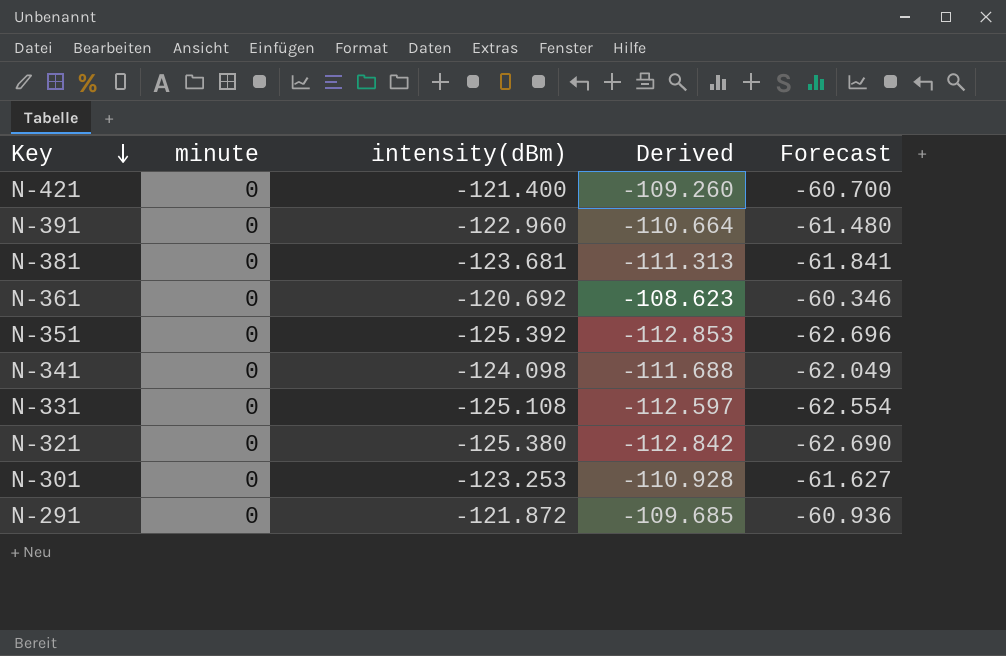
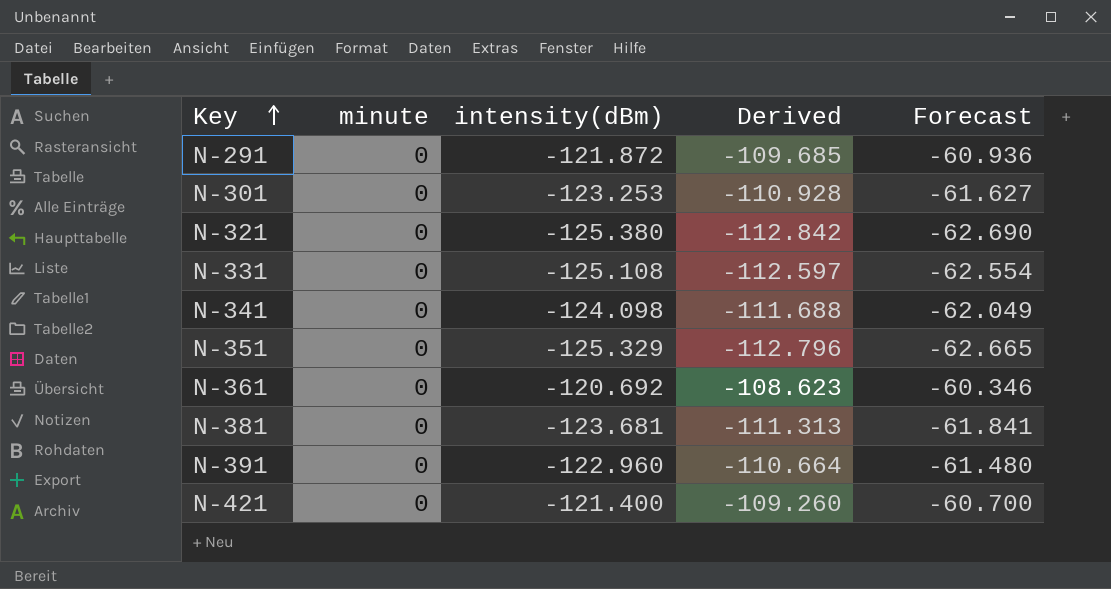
row order: Key descending -> Key ascending
N-351 | intensity(dBm): -125.392 -> -125.329
N-351 | Derived: -112.853 -> -112.796
N-351 | Forecast: -62.696 -> -62.665

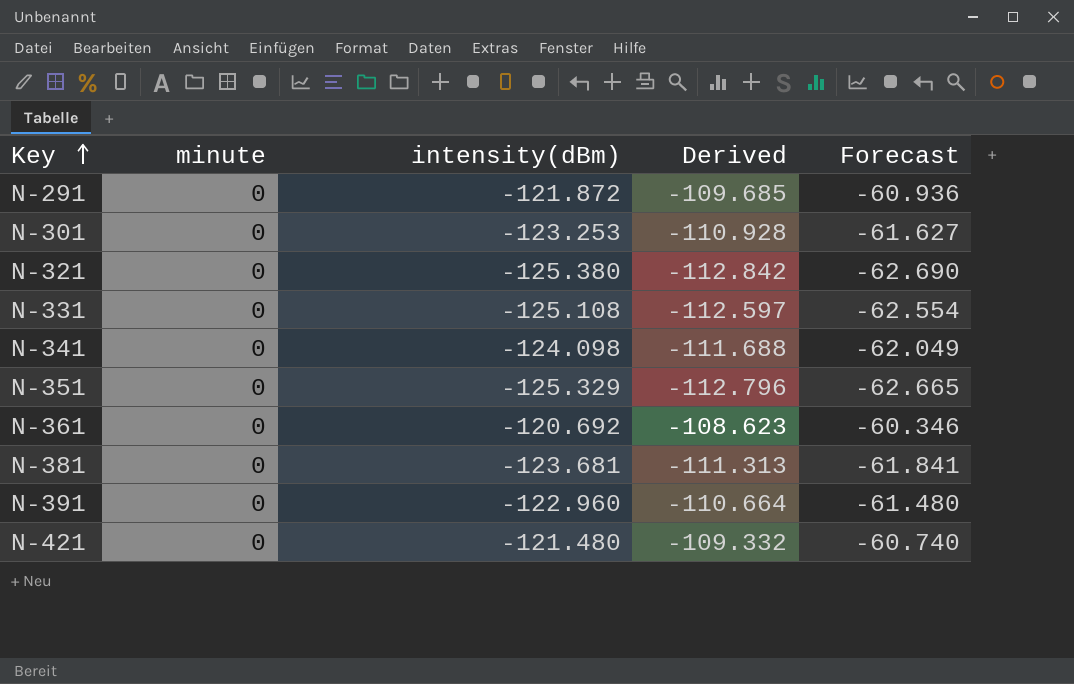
N-421 | intensity(dBm): -121.400 -> -121.480
N-421 | Derived: -109.260 -> -109.332
N-421 | Forecast: -60.700 -> -60.740

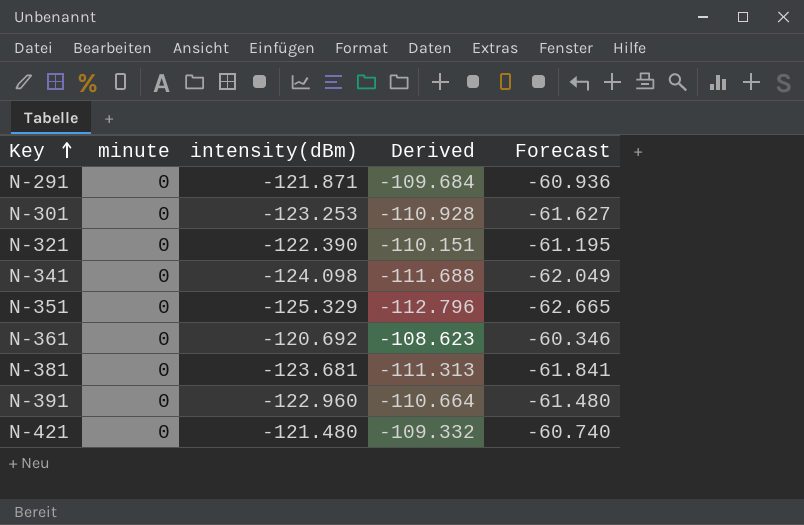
row N-331: 0 | -125.108 | -112.597 | -62.554 -> none
N-291 | intensity(dBm): -121.872 -> -121.871
N-291 | Derived: -109.685 -> -109.684
N-321 | intensity(dBm): -125.380 -> -122.390
N-321 | Derived: -112.842 -> -110.151
N-321 | Forecast: -62.690 -> -61.195

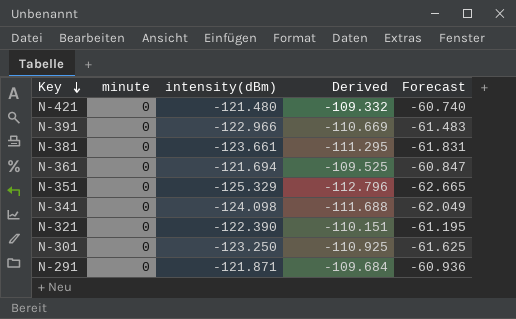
row order: Key ascending -> Key descending
N-391 | intensity(dBm): -122.960 -> -122.966
N-391 | Derived: -110.664 -> -110.669
N-391 | Forecast: -61.480 -> -61.483
N-381 | intensity(dBm): -123.681 -> -123.661
N-381 | Derived: -111.313 -> -111.295
N-381 | Forecast: -61.841 -> -61.831
N-361 | intensity(dBm): -120.692 -> -121.694
N-361 | Derived: -108.623 -> -109.525
N-361 | Forecast: -60.346 -> -60.847
N-301 | intensity(dBm): -123.253 -> -123.250
N-301 | Derived: -110.928 -> -110.925
N-301 | Forecast: -61.627 -> -61.625

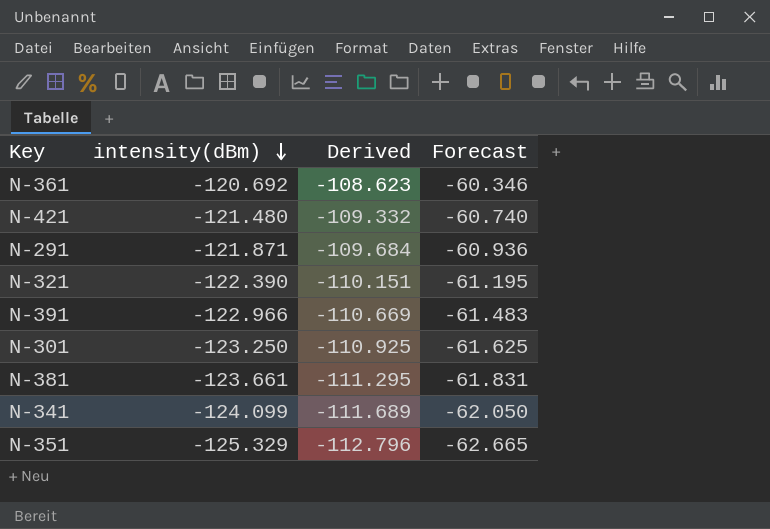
row order: Key descending -> intensity(dBm) descending
column minute | position: 2 -> none
N-361 | intensity(dBm): -121.694 -> -120.692
N-361 | Derived: -109.525 -> -108.623
N-361 | Forecast: -60.847 -> -60.346
N-341 | intensity(dBm): -124.098 -> -124.099
N-341 | Derived: -111.688 -> -111.689
N-341 | Forecast: -62.049 -> -62.050

